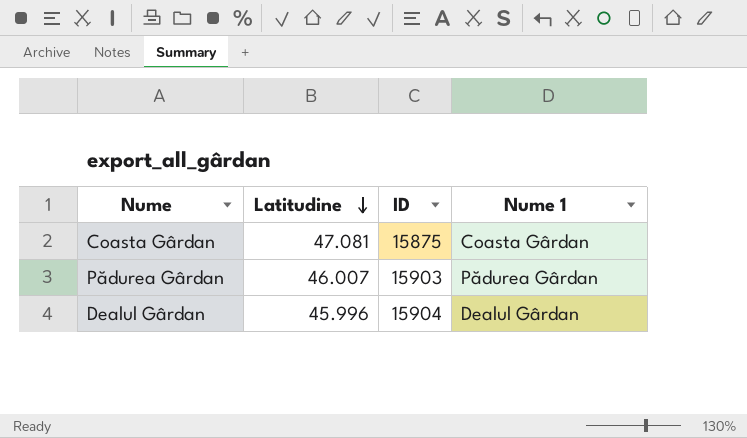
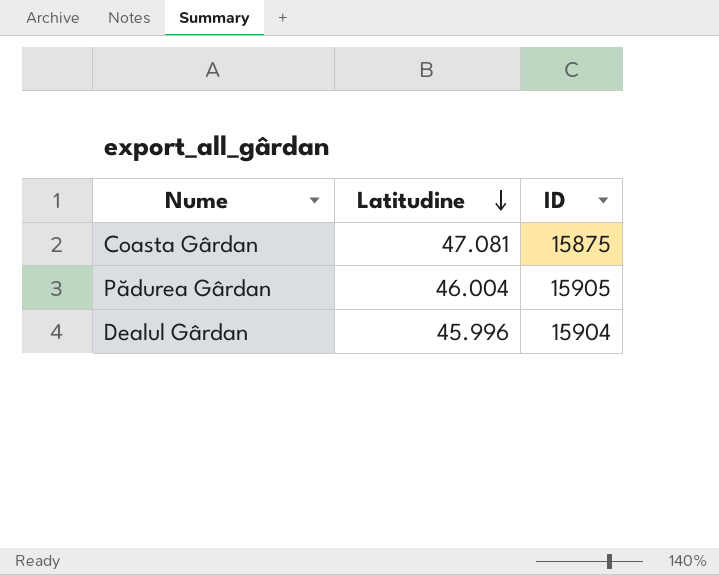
column Nume 1 | position: 4 -> none
Pădurea Gârdan | Latitudine: 46.007 -> 46.004
Pădurea Gârdan | ID: 15903 -> 15905

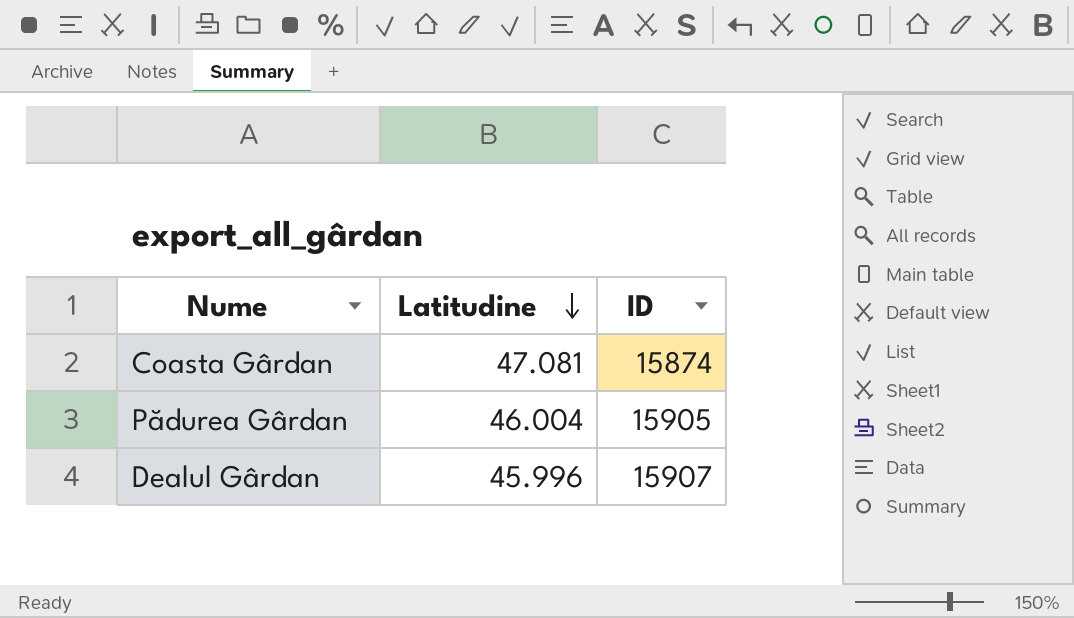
Coasta Gârdan | ID: 15875 -> 15874
Dealul Gârdan | ID: 15904 -> 15907

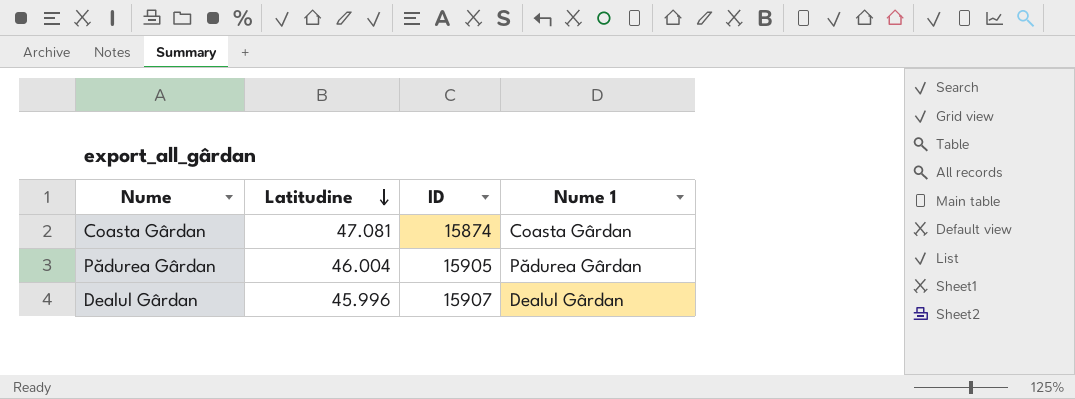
column Nume 1 | position: none -> 4

